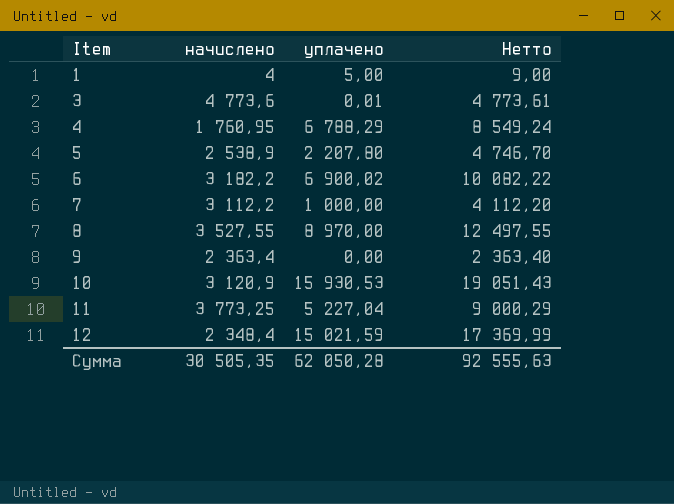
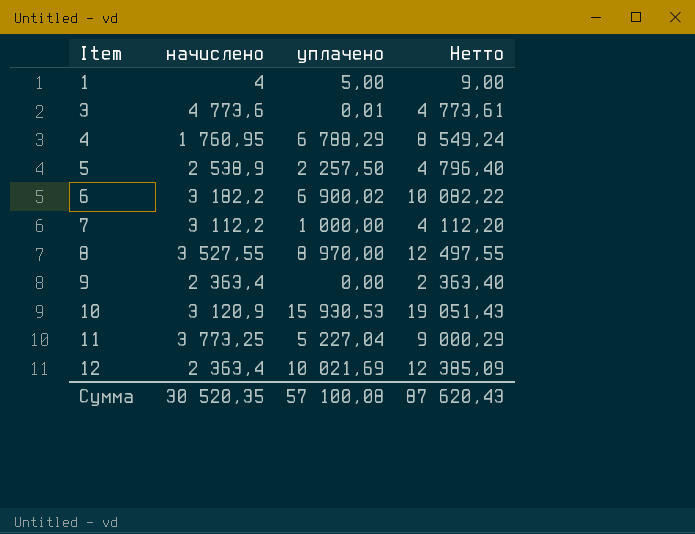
5 | уплачено: 2 207,80 -> 2 257,50
5 | Нетто: 4 746,70 -> 4 796,40
12 | начислено: 2 348,4 -> 2 363,4
12 | уплачено: 15 021,59 -> 10 021,69
12 | Нетто: 17 369,99 -> 12 385,09
Сумма | начислено: 30 505,35 -> 30 520,35
Сумма | уплачено: 62 050,28 -> 57 100,08
Сумма | Нетто: 92 555,63 -> 87 620,43

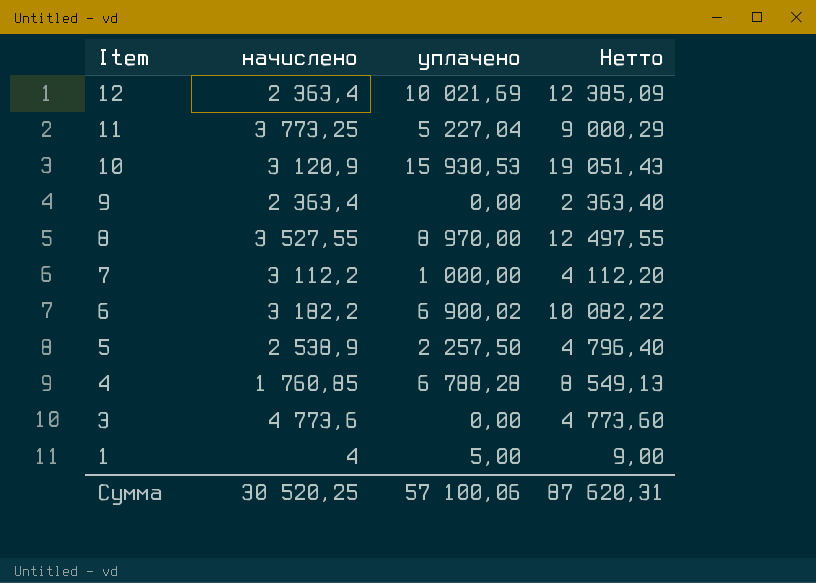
row order: Item ascending -> Item descending
4 | начислено: 1 760,95 -> 1 760,85
4 | уплачено: 6 788,29 -> 6 788,28
4 | Нетто: 8 549,24 -> 8 549,13
3 | уплачено: 0,01 -> 0,00
3 | Нетто: 4 773,61 -> 4 773,60
Сумма | начислено: 30 520,35 -> 30 520,25
Сумма | уплачено: 57 100,08 -> 57 100,06
Сумма | Нетто: 87 620,43 -> 87 620,31

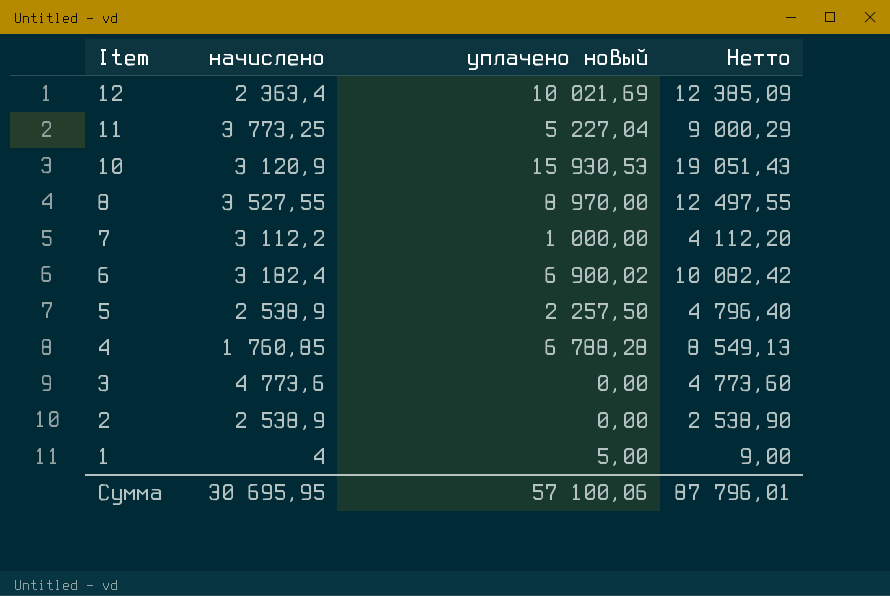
column name: уплачено -> уплачено новый
row 9: 2 363,4 | 0,00 | 2 363,40 -> none
6 | начислено: 3 182,2 -> 3 182,4
6 | Нетто: 10 082,22 -> 10 082,42
row 2: none -> 2 538,9 | 0,00 | 2 538,90
Сумма | начислено: 30 520,25 -> 30 695,95
Сумма | Нетто: 87 620,31 -> 87 796,01

